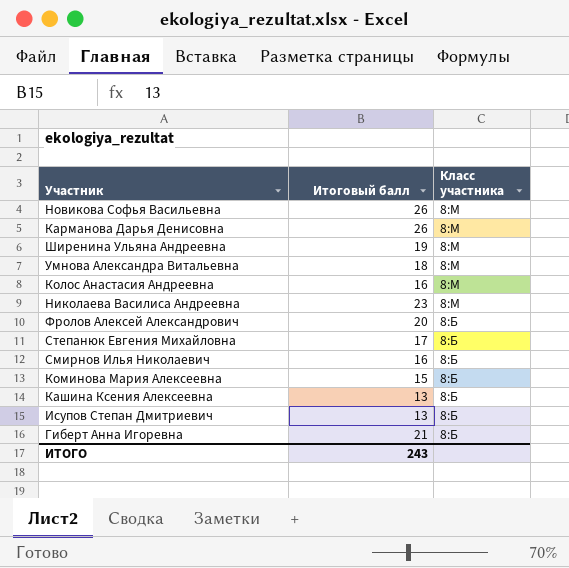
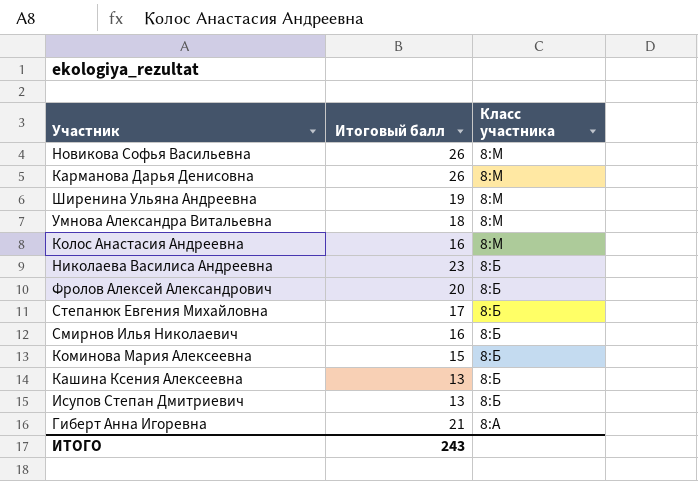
Николаева Василиса Андреевна | Класс участника: 8:М -> 8:Б
Гиберт Анна Игоревна | Класс участника: 8:Б -> 8:А

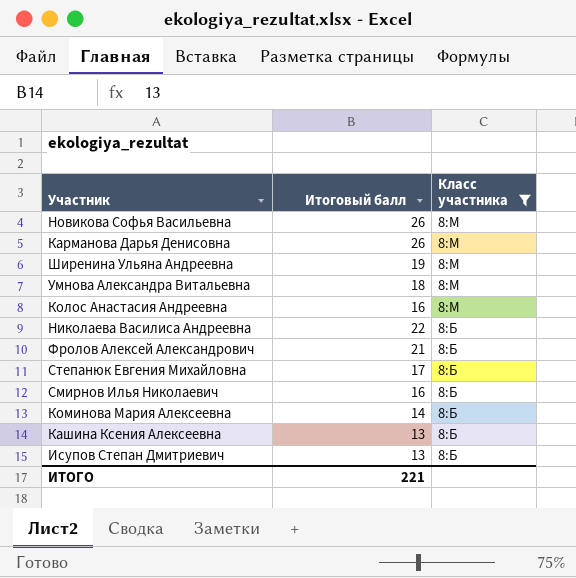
filter: none -> Класс участника != 8:А
Николаева Василиса Андреевна | Итоговый балл: 23 -> 22
Фролов Алексей Александрович | Итоговый балл: 20 -> 21
Коминова Мария Алексеевна | Итоговый балл: 15 -> 14
ИТОГО | Итоговый балл: 243 -> 221

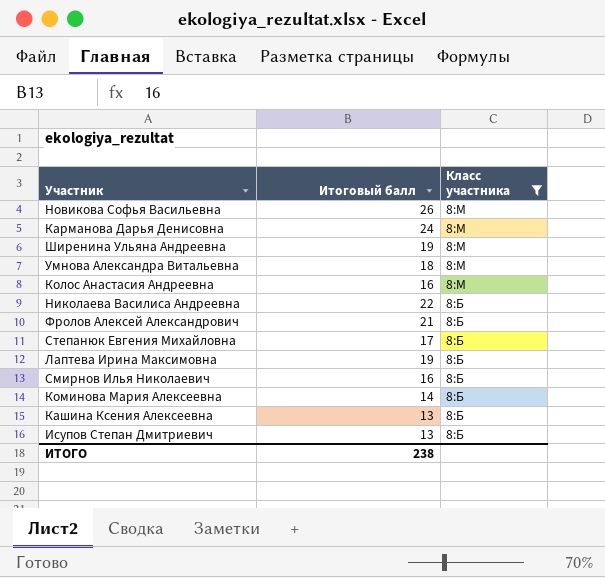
Карманова Дарья Денисовна | Итоговый балл: 26 -> 24
row Лаптева Ирина Максимовна: none -> 19 | 8:Б
ИТОГО | Итоговый балл: 221 -> 238

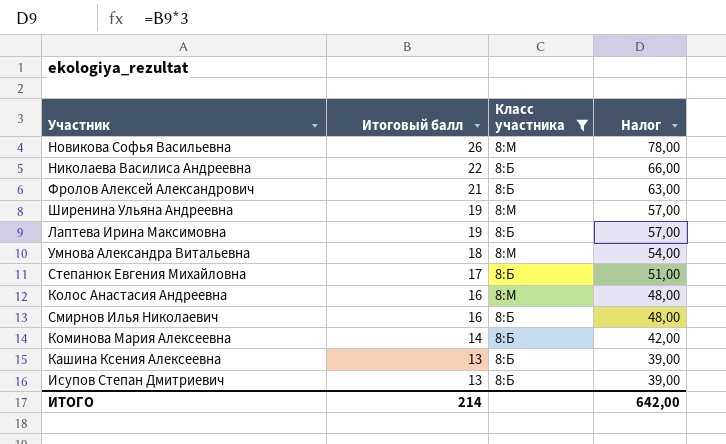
row order: Класс участника descending -> Итоговый балл descending
column Налог | formula: none -> [Итоговый балл] * 3
row Карманова Дарья Денисовна: 24 | 8:М -> none
ИТОГО | Итоговый балл: 238 -> 214

